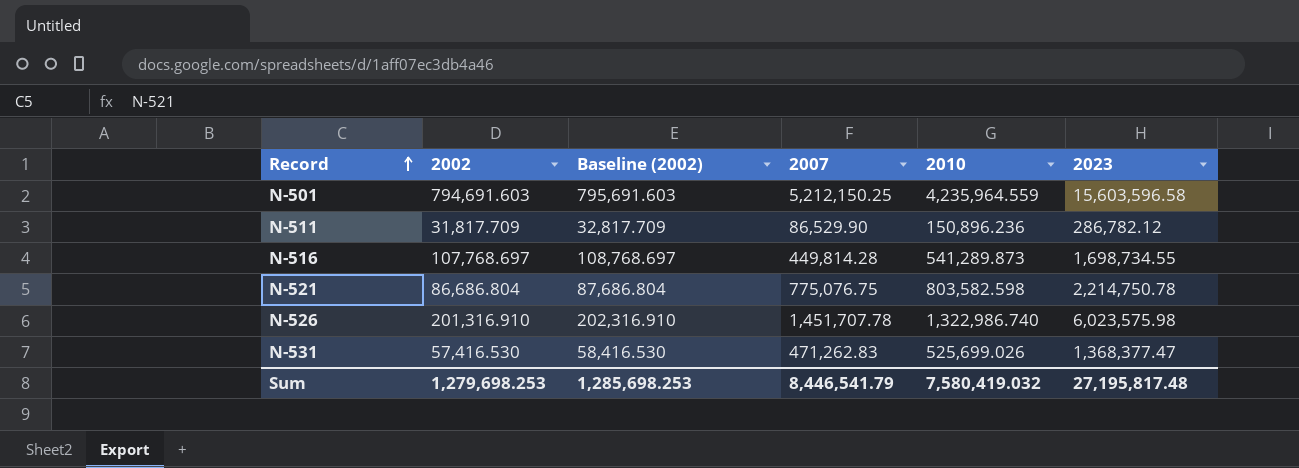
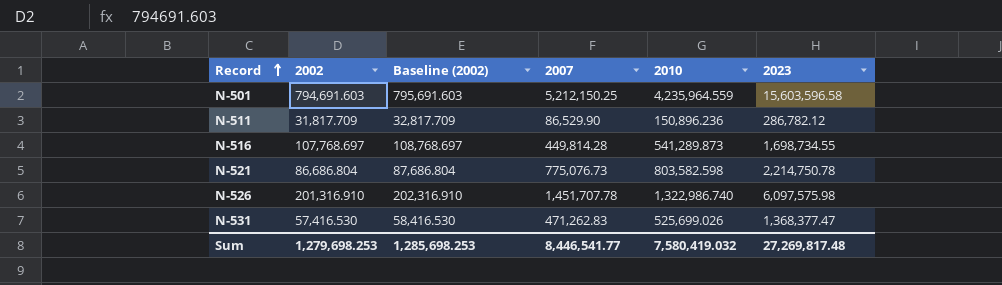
N-521 | 2007: 775,076.75 -> 775,076.73
N-526 | 2023: 6,023,575.98 -> 6,097,575.98
Sum | 2007: 8,446,541.79 -> 8,446,541.77
Sum | 2023: 27,195,817.48 -> 27,269,817.48

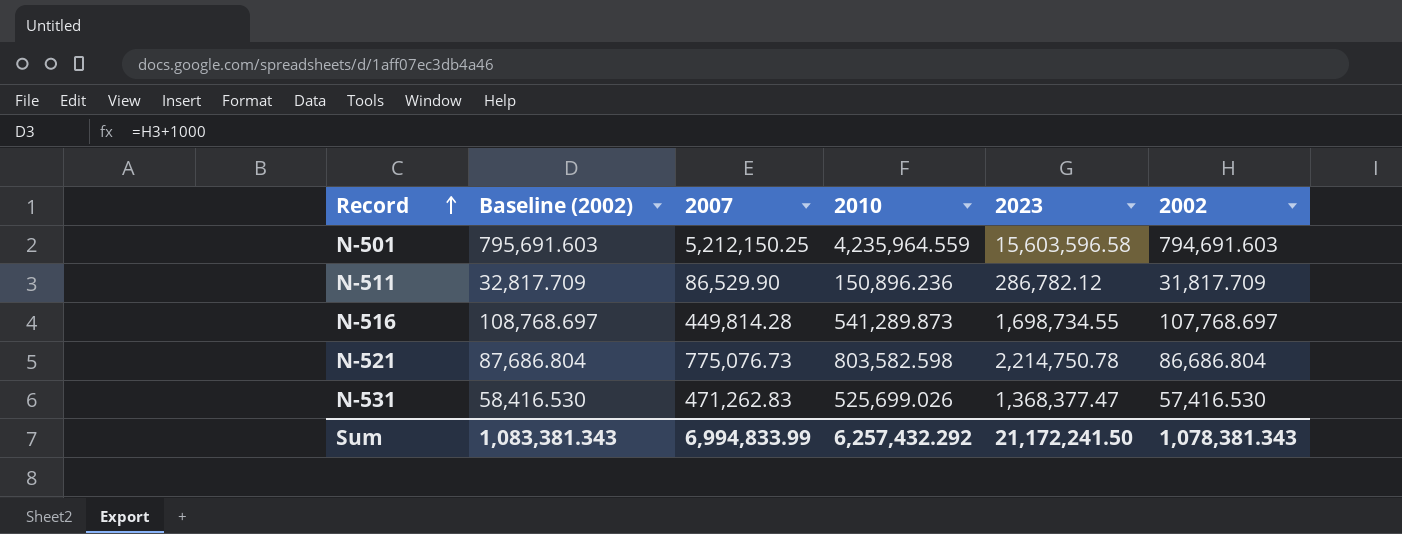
column 2002 | position: 2 -> 6
row N-526: 201,316.910 | 202,316.910 | 1,451,707.78 | 1,322,986.740 | 6,097,575.98 -> none
Sum | Baseline (2002): 1,285,698.253 -> 1,083,381.343
Sum | 2007: 8,446,541.77 -> 6,994,833.99
Sum | 2010: 7,580,419.032 -> 6,257,432.292
Sum | 2023: 27,269,817.48 -> 21,172,241.50
Sum | 2002: 1,279,698.253 -> 1,078,381.343

